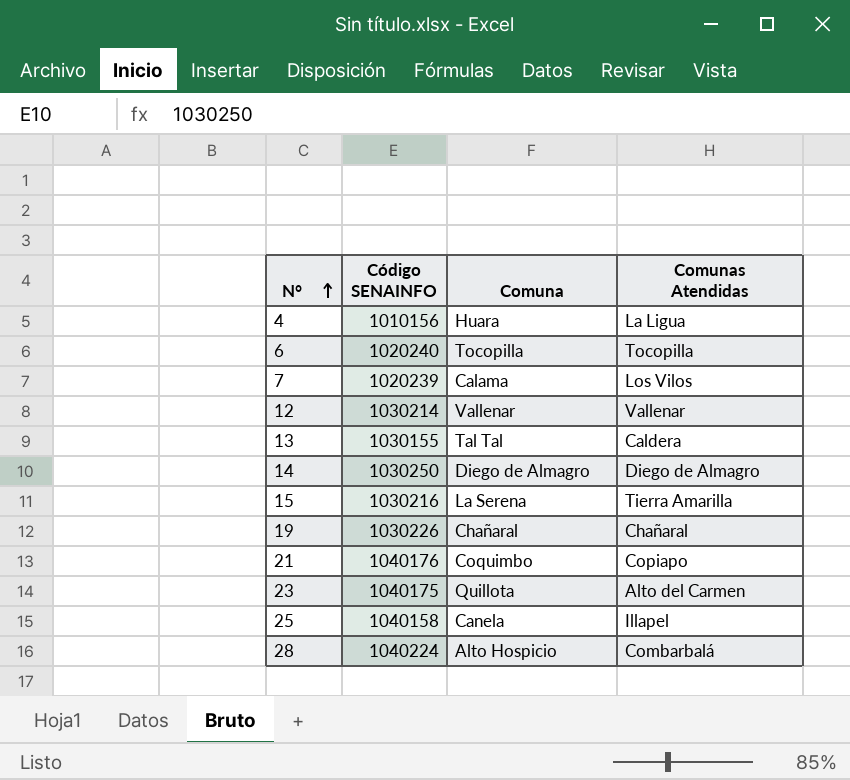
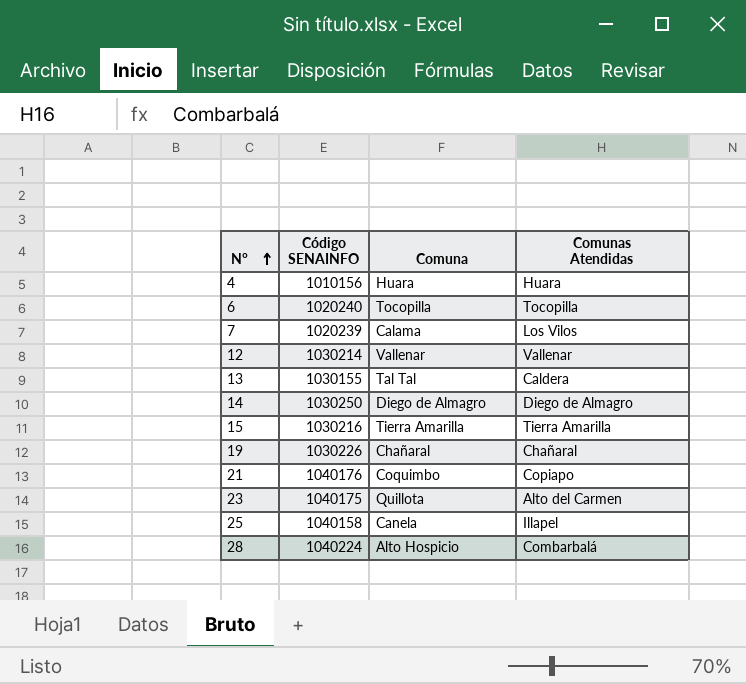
4 | Comunas Atendidas: La Ligua -> Huara
15 | Comuna: La Serena -> Tierra Amarilla

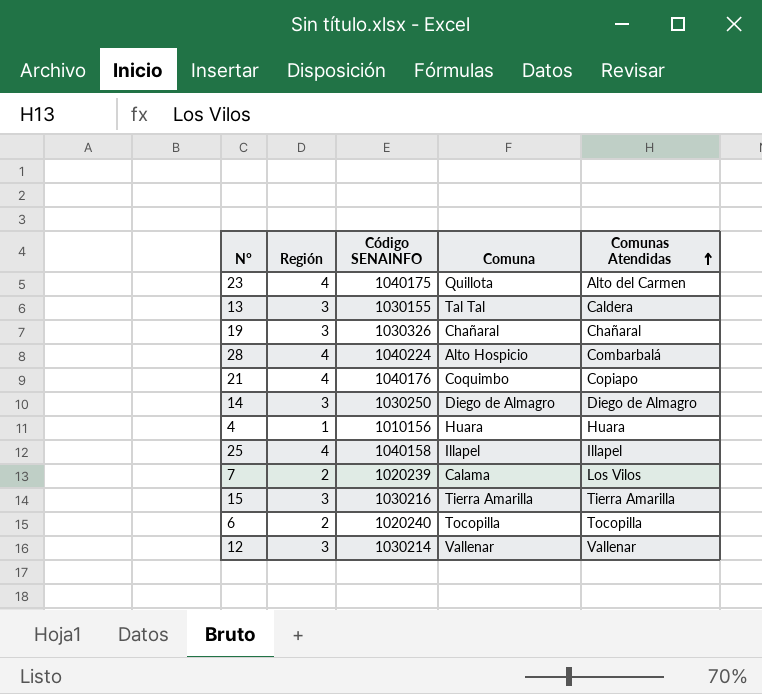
row order: N° ascending -> Comunas Atendidas ascending
column Región | position: none -> 2
19 | Código SENAINFO: 1030226 -> 1030326
25 | Comuna: Canela -> Illapel

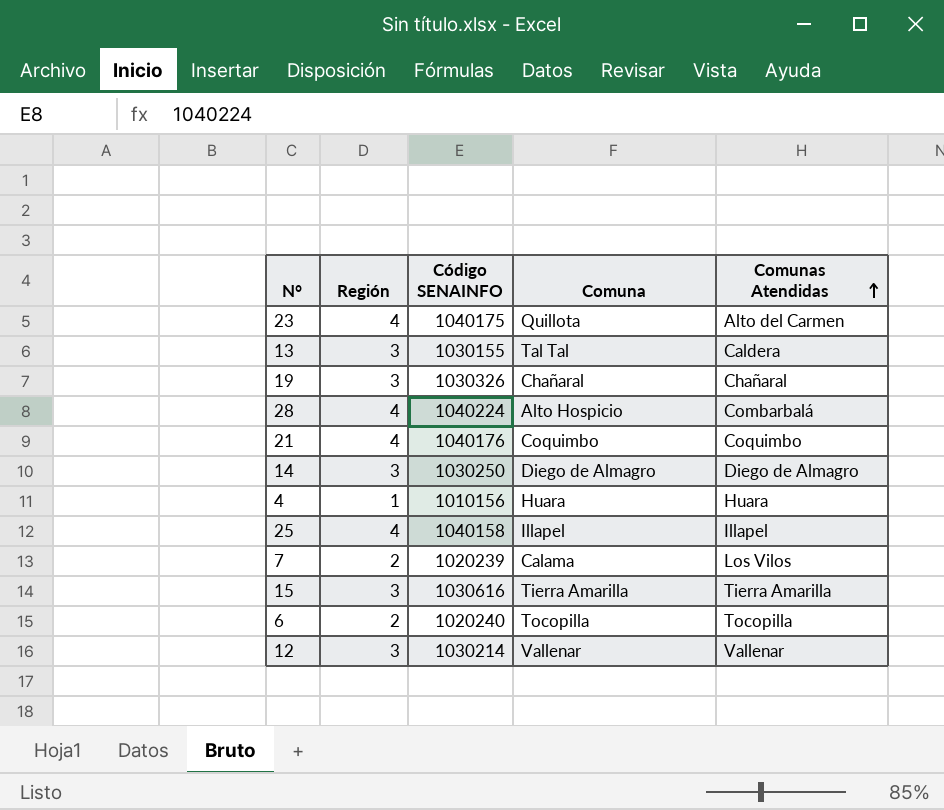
21 | Comunas Atendidas: Copiapo -> Coquimbo
15 | Código SENAINFO: 1030216 -> 1030616

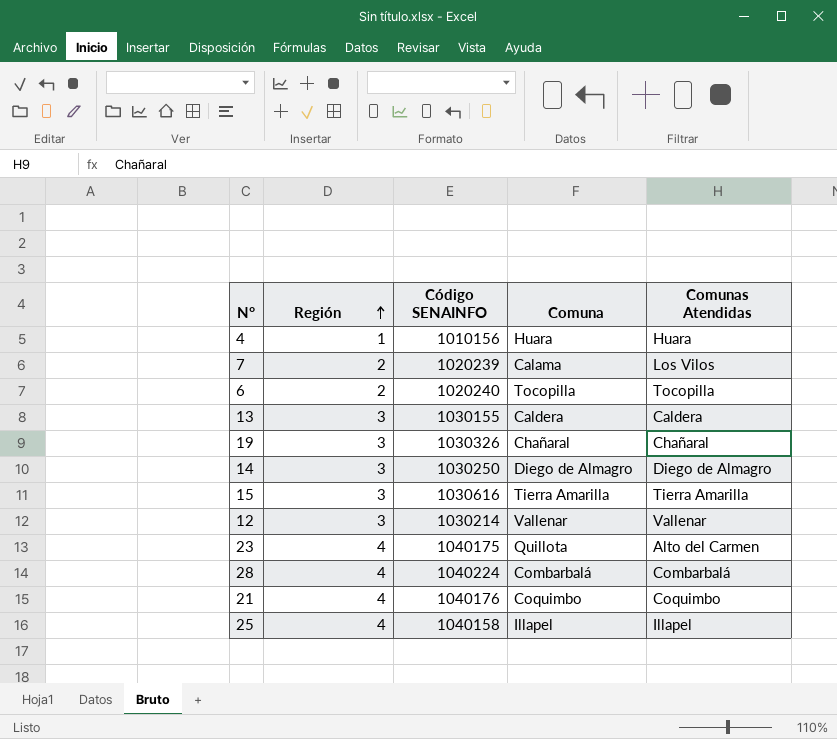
row order: Comunas Atendidas ascending -> Región ascending
13 | Comuna: Tal Tal -> Caldera
28 | Comuna: Alto Hospicio -> Combarbalá

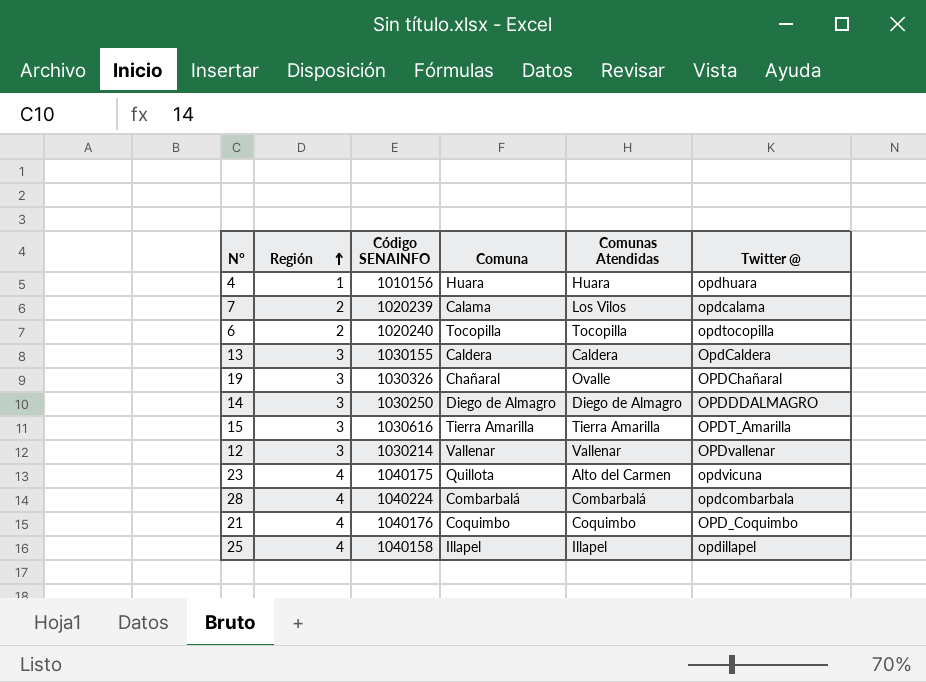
column Twitter @ | position: none -> 6
19 | Comunas Atendidas: Chañaral -> Ovalle

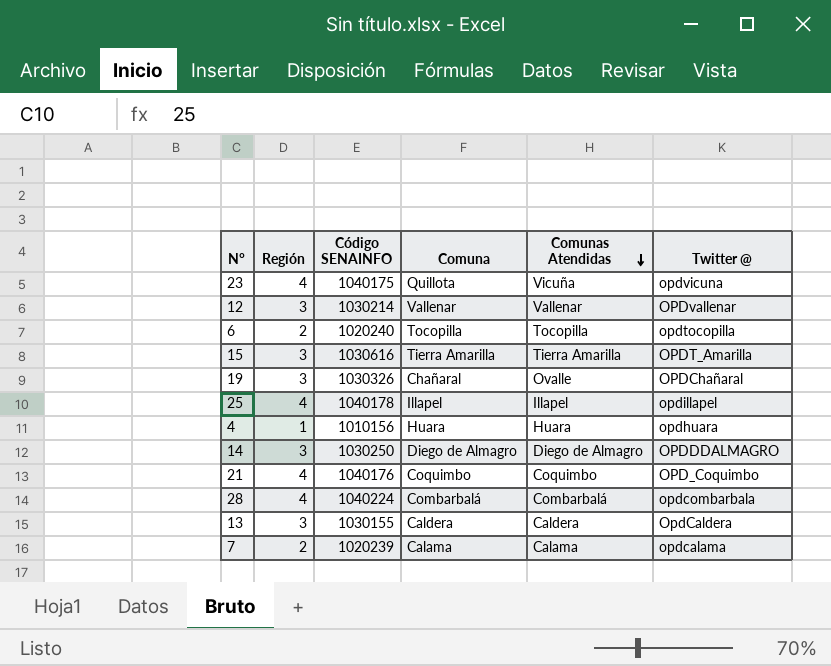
row order: Región ascending -> Comunas Atendidas descending
23 | Comunas Atendidas: Alto del Carmen -> Vicuña
25 | Código SENAINFO: 1040158 -> 1040178
7 | Comunas Atendidas: Los Vilos -> Calama

